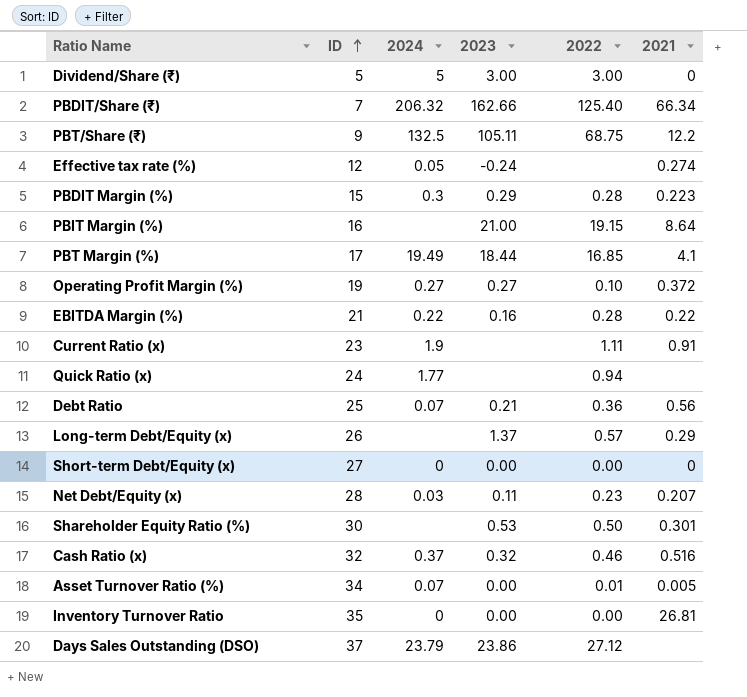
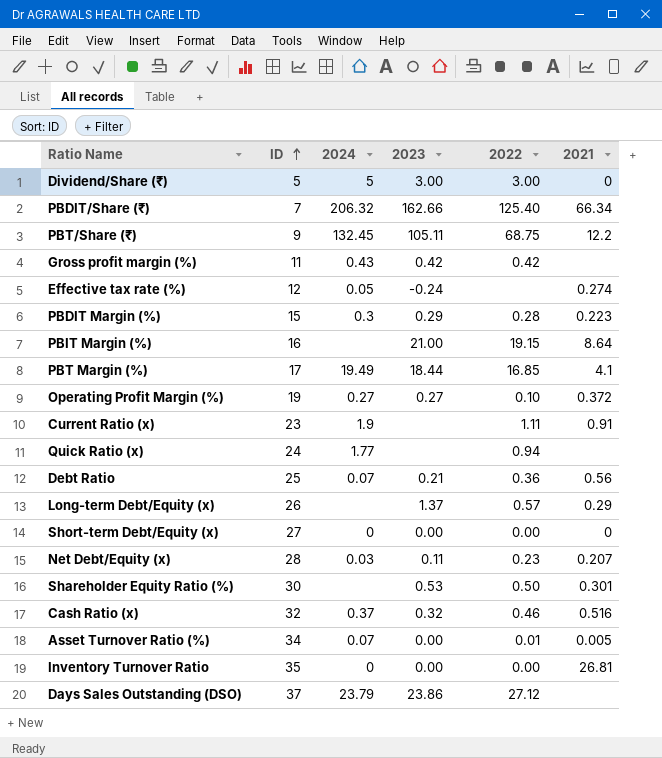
row EBITDA Margin (%): 21 | 0.22 | 0.16 | 0.28 | 0.22 -> none
PBT/Share (₹) | 2024: 132.5 -> 132.45
row Gross profit margin (%): none -> 11 | 0.43 | 0.42 | 0.42 | none

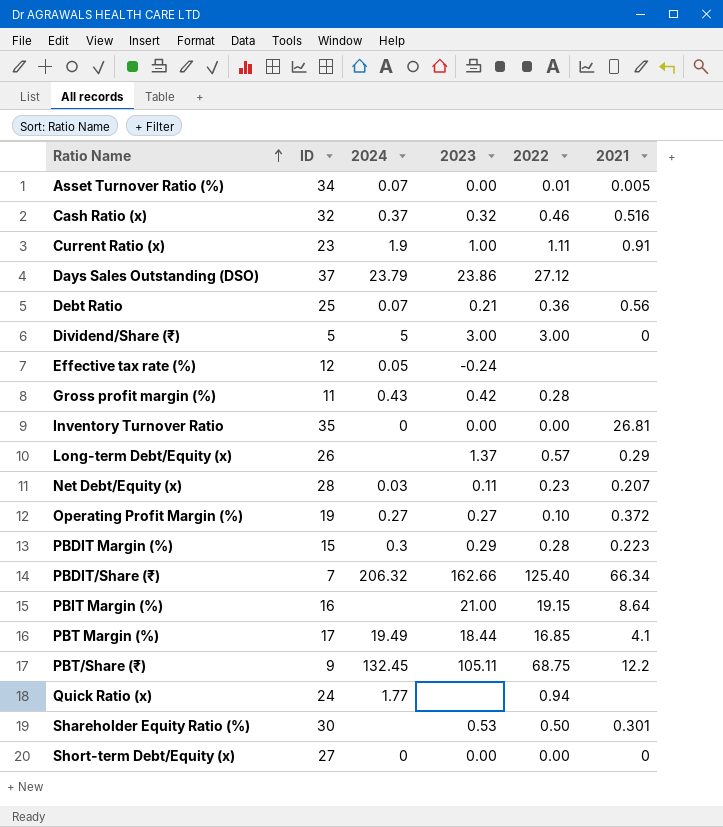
row order: ID ascending -> Ratio Name ascending
Current Ratio (x) | 2023: none -> 1.00
Effective tax rate (%) | 2021: 0.274 -> none
Gross profit margin (%) | 2022: 0.42 -> 0.28

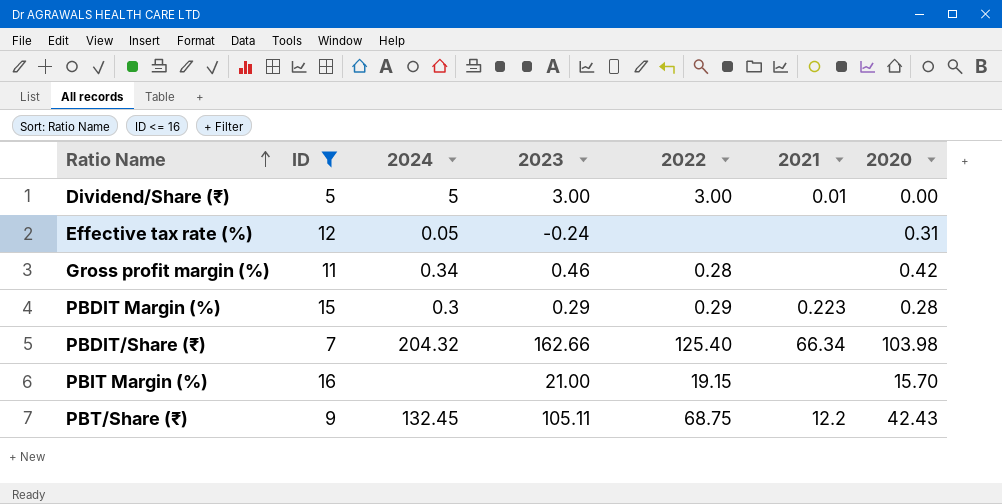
filter: none -> ID <= 16
column 2020 | position: none -> 7
Dividend/Share (₹) | 2021: 0 -> 0.01
Gross profit margin (%) | 2024: 0.43 -> 0.34
Gross profit margin (%) | 2023: 0.42 -> 0.46
PBDIT Margin (%) | 2022: 0.28 -> 0.29
PBDIT/Share (₹) | 2024: 206.32 -> 204.32
PBIT Margin (%) | 2021: 8.64 -> none

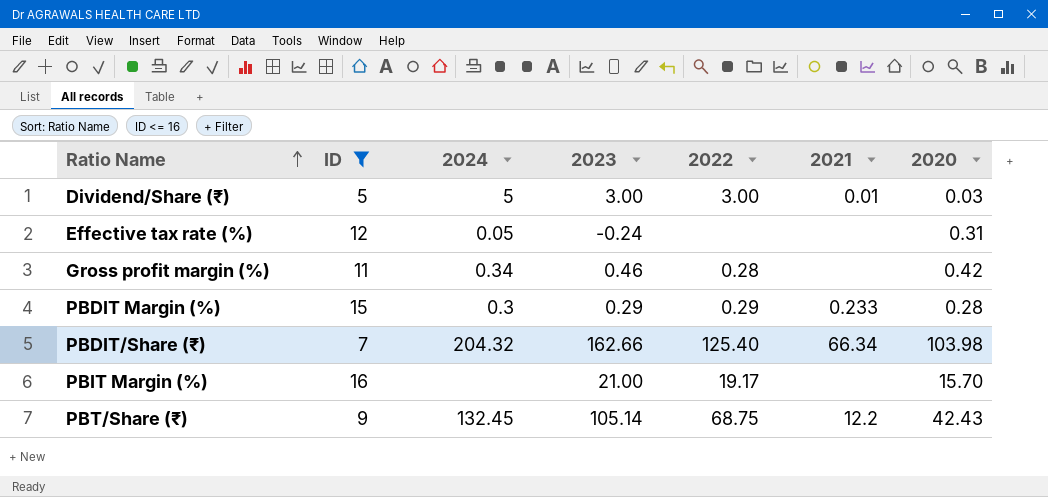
Dividend/Share (₹) | 2020: 0.00 -> 0.03
PBDIT Margin (%) | 2021: 0.223 -> 0.233
PBIT Margin (%) | 2022: 19.15 -> 19.17
PBT/Share (₹) | 2023: 105.11 -> 105.14

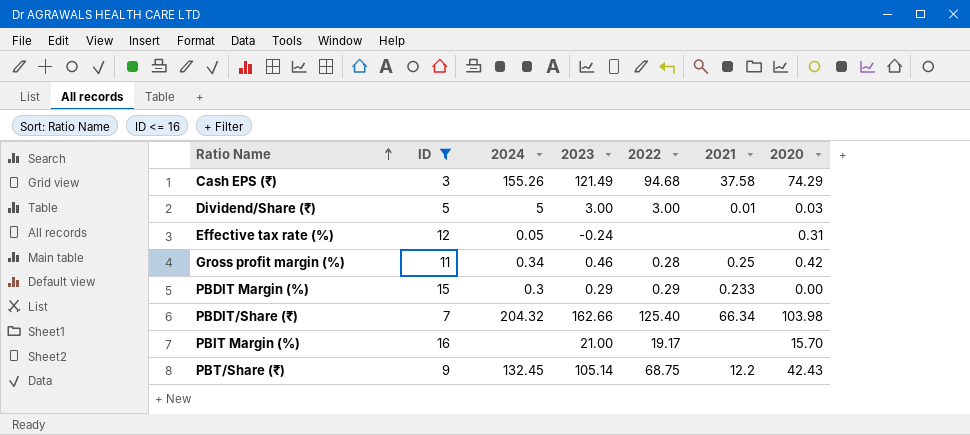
row Cash EPS (₹): none -> 3 | 155.26 | 121.49 | 94.68 | 37.58 | 74.29
Gross profit margin (%) | 2021: none -> 0.25
PBDIT Margin (%) | 2020: 0.28 -> 0.00

